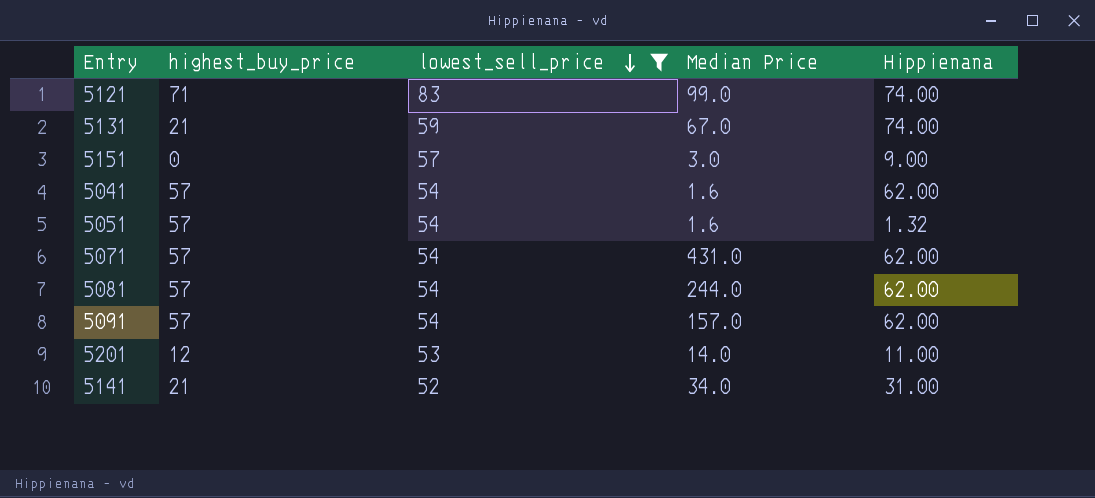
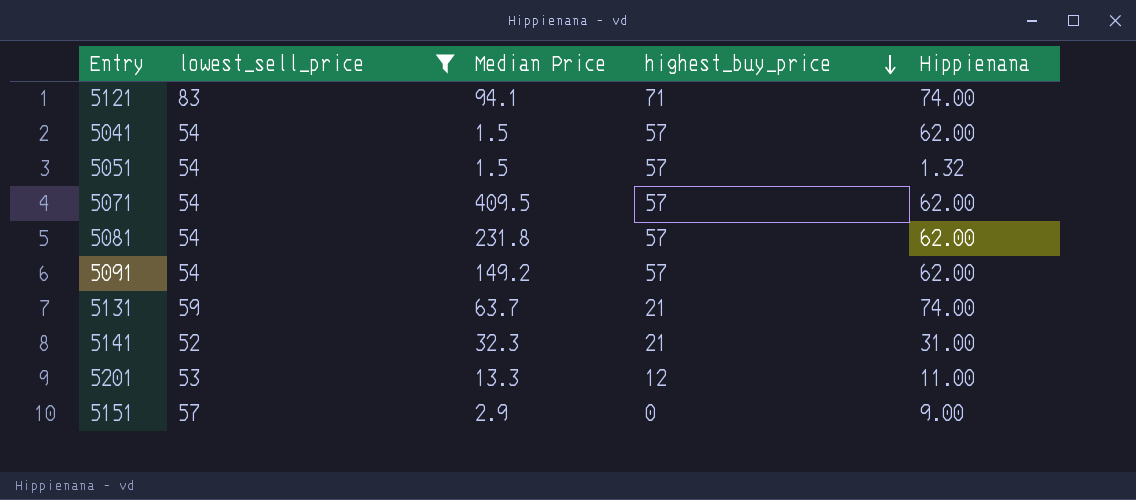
row order: lowest_sell_price descending -> highest_buy_price descending
column highest_buy_price | position: 2 -> 4
5121 | Median Price: 99.0 -> 94.1
5041 | Median Price: 1.6 -> 1.5
5051 | Median Price: 1.6 -> 1.5
5071 | Median Price: 431.0 -> 409.5
5081 | Median Price: 244.0 -> 231.8
5091 | Median Price: 157.0 -> 149.2
5131 | Median Price: 67.0 -> 63.7
5141 | Median Price: 34.0 -> 32.3
5201 | Median Price: 14.0 -> 13.3
5151 | Median Price: 3.0 -> 2.9

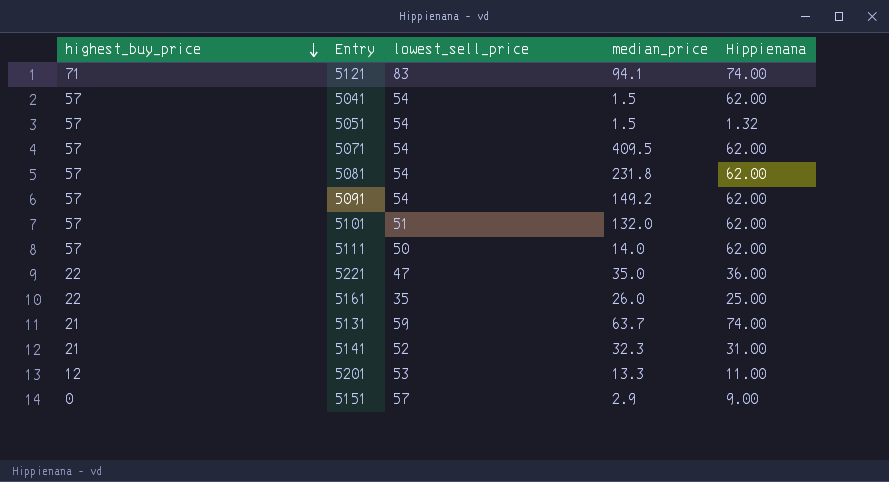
filter: lowest_sell_price >= 52 -> none
column highest_buy_price | position: 4 -> 1
column name: Median Price -> median_price

